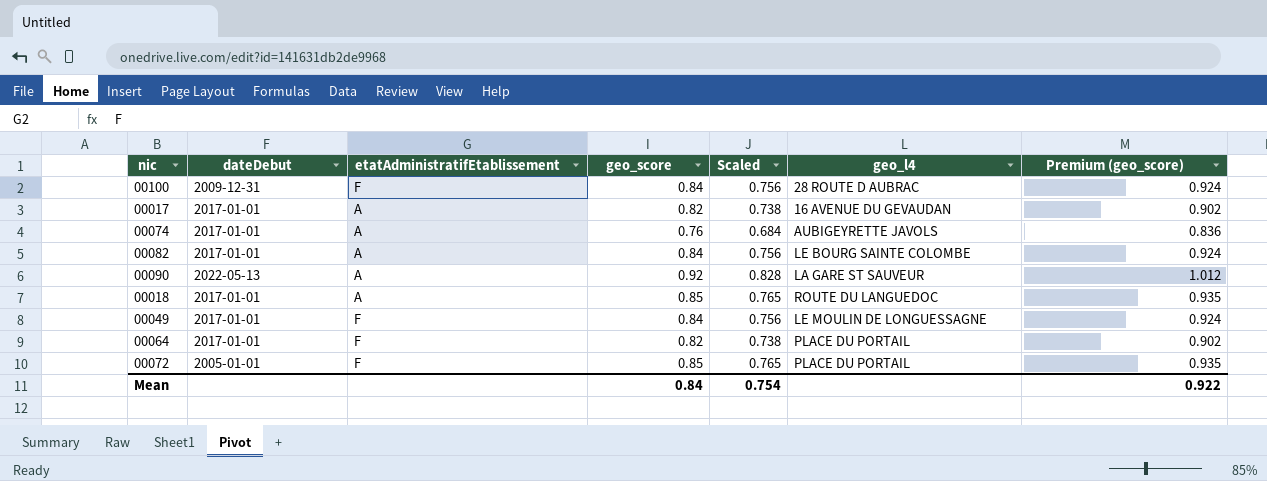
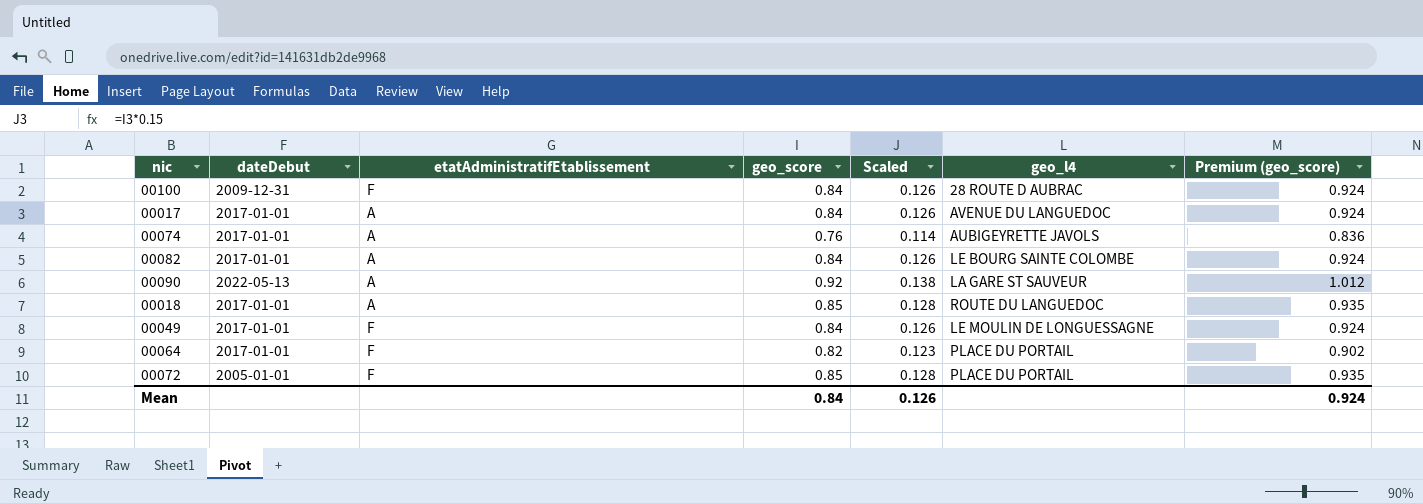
column Scaled | formula: [geo_score] * 0.9 -> [geo_score] * 0.15
00017 | geo_score: 0.82 -> 0.84
00017 | geo_l4: 16 AVENUE DU GEVAUDAN -> AVENUE DU LANGUEDOC
00017 | Premium (geo_score): 0.902 -> 0.924
Mean | Scaled: 0.754 -> 0.126
Mean | Premium (geo_score): 0.922 -> 0.924

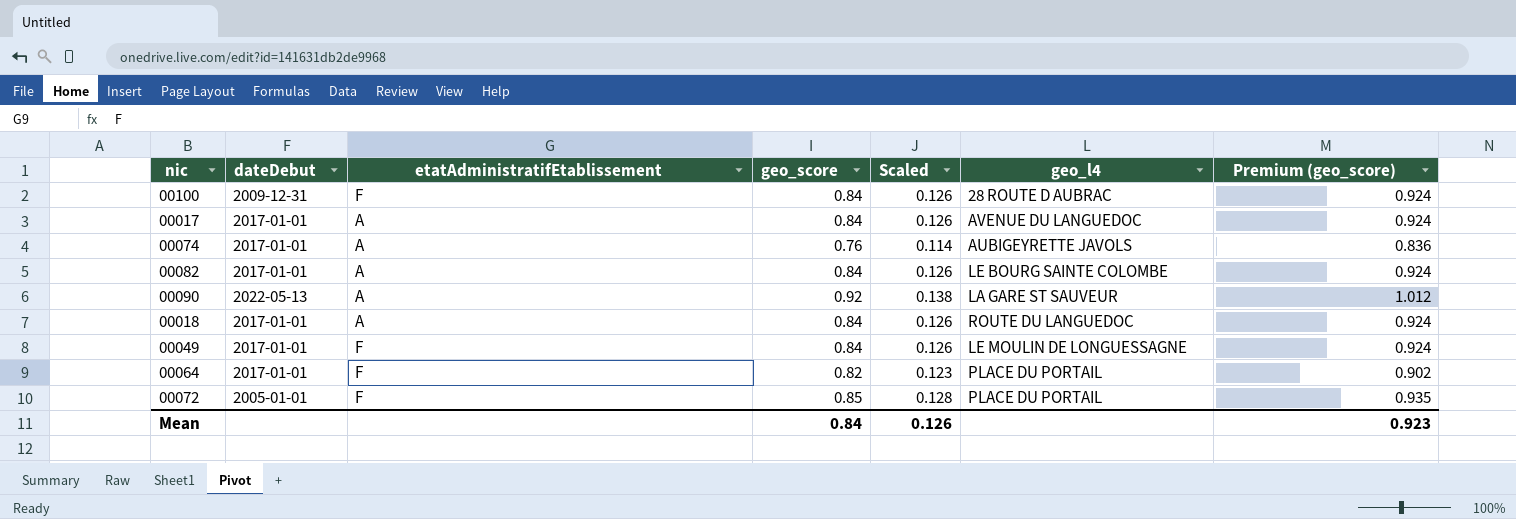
00018 | geo_score: 0.85 -> 0.84
00018 | Scaled: 0.128 -> 0.126
00018 | Premium (geo_score): 0.935 -> 0.924
Mean | Premium (geo_score): 0.924 -> 0.923

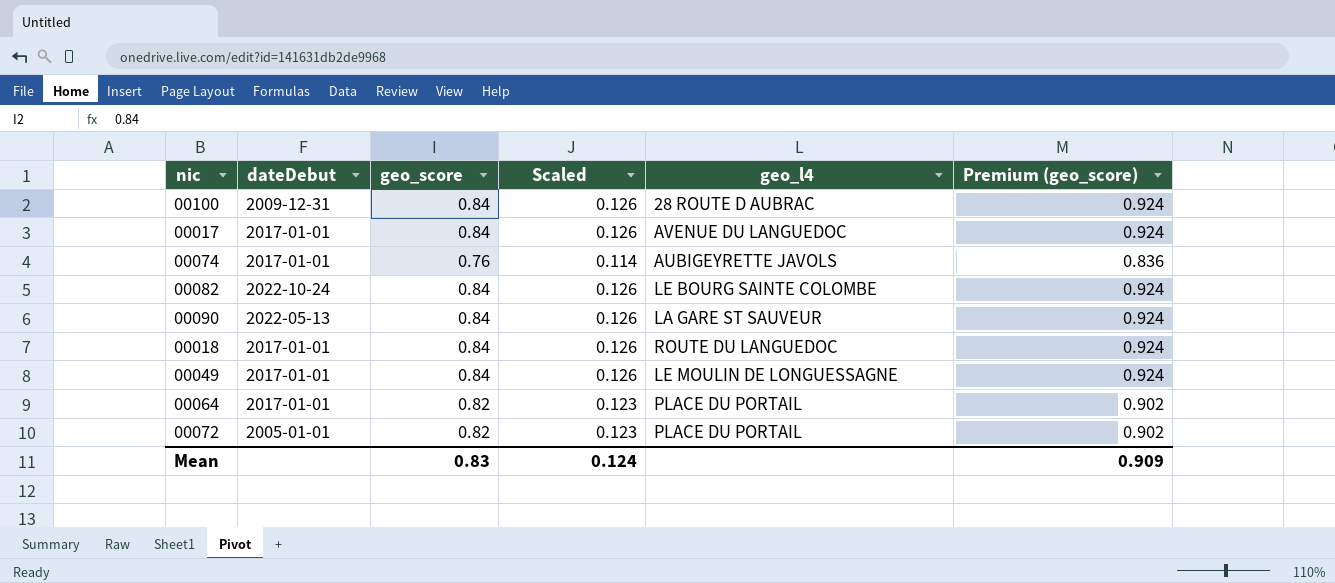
column etatAdministratifEtablissement | position: 3 -> none
00082 | dateDebut: 2017-01-01 -> 2022-10-24
00090 | geo_score: 0.92 -> 0.84
00090 | Scaled: 0.138 -> 0.126
00090 | Premium (geo_score): 1.012 -> 0.924
00072 | geo_score: 0.85 -> 0.82
00072 | Scaled: 0.128 -> 0.123
00072 | Premium (geo_score): 0.935 -> 0.902
Mean | geo_score: 0.84 -> 0.83
Mean | Scaled: 0.126 -> 0.124
Mean | Premium (geo_score): 0.923 -> 0.909

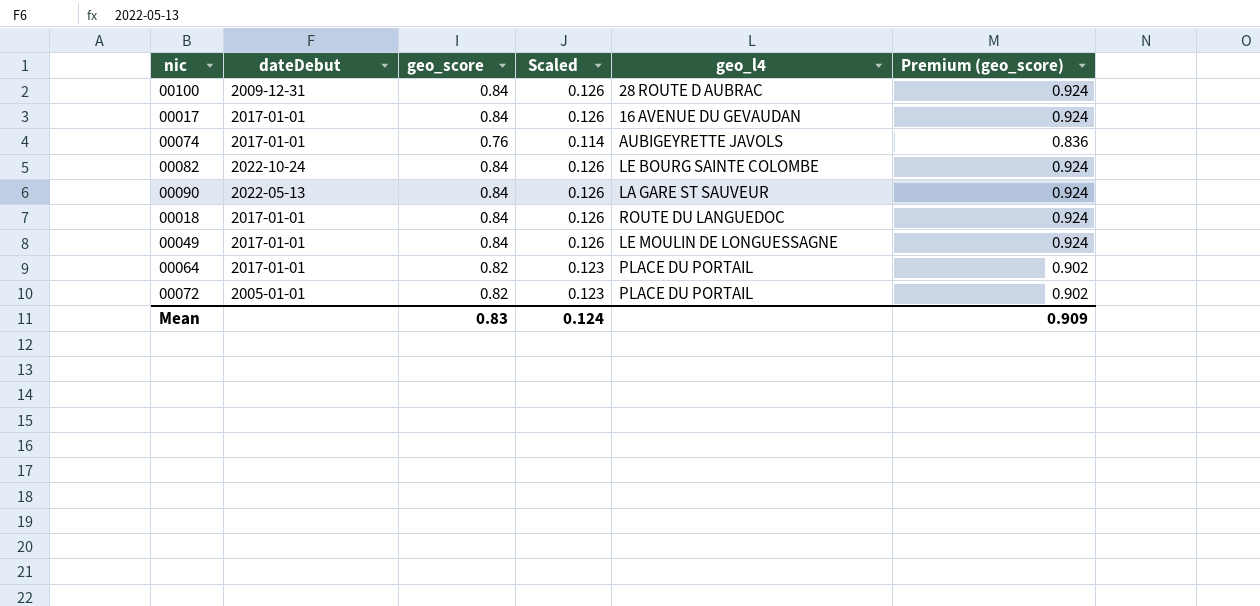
00017 | geo_l4: AVENUE DU LANGUEDOC -> 16 AVENUE DU GEVAUDAN

